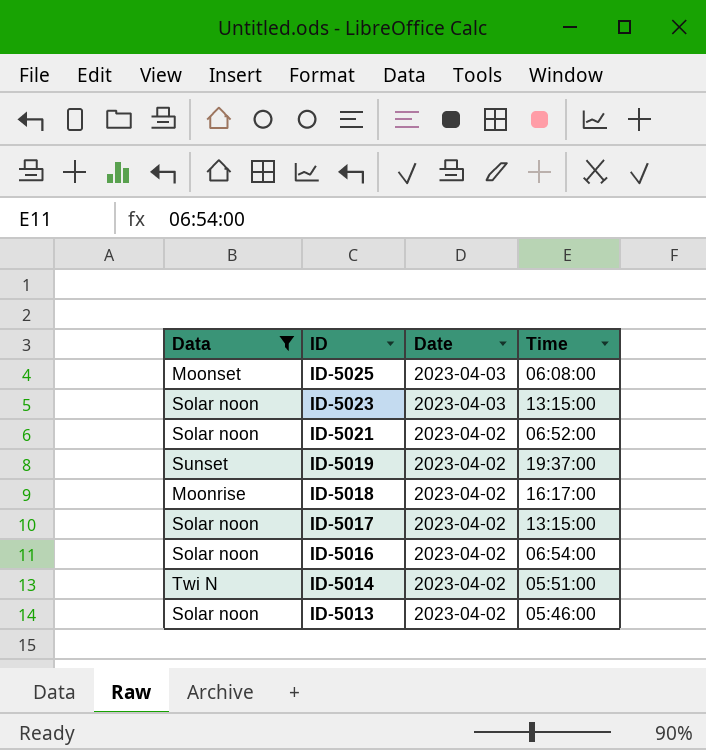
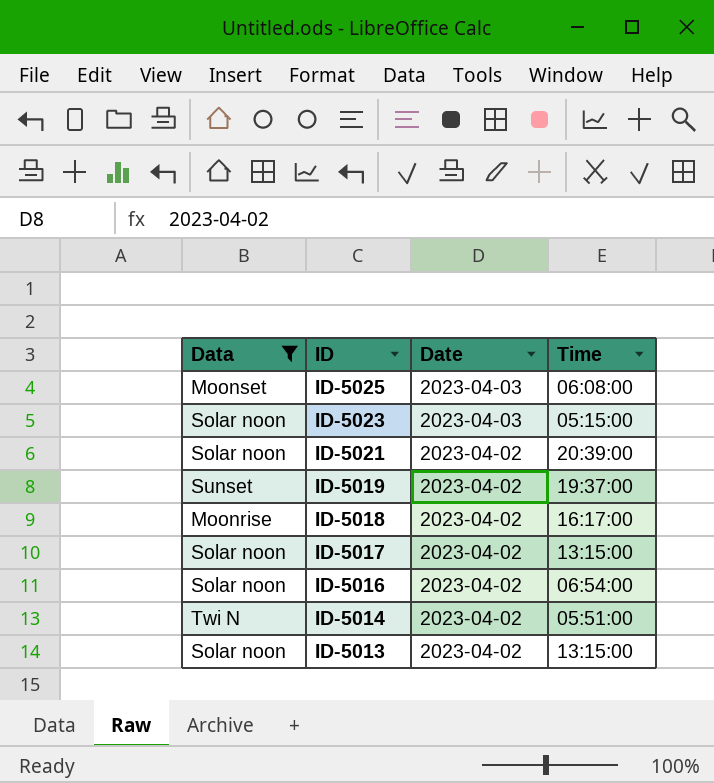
ID-5023 | Time: 13:15:00 -> 05:15:00
ID-5021 | Time: 06:52:00 -> 20:39:00
ID-5013 | Time: 05:46:00 -> 13:15:00

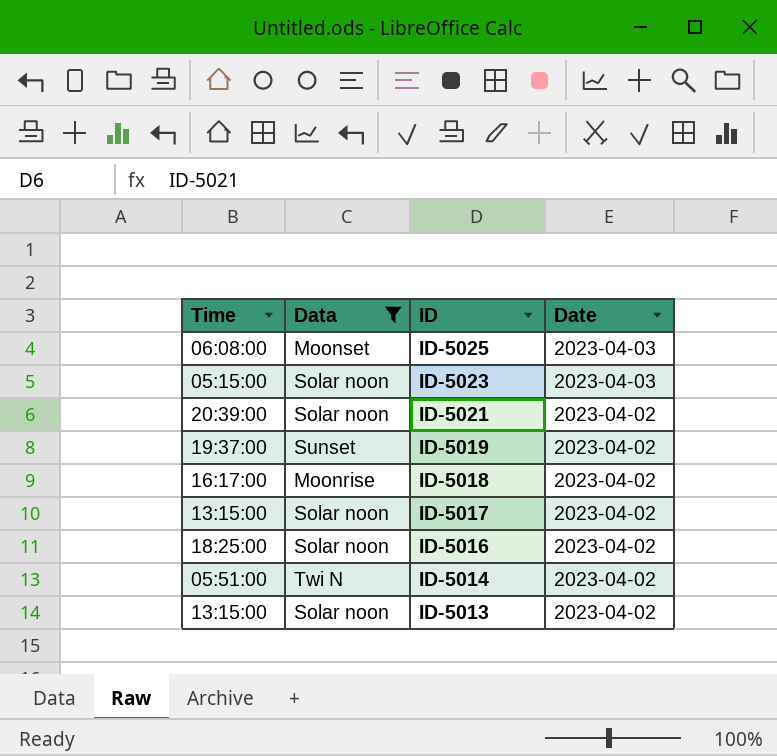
column Time | position: 4 -> 1
ID-5016 | Time: 06:54:00 -> 18:25:00

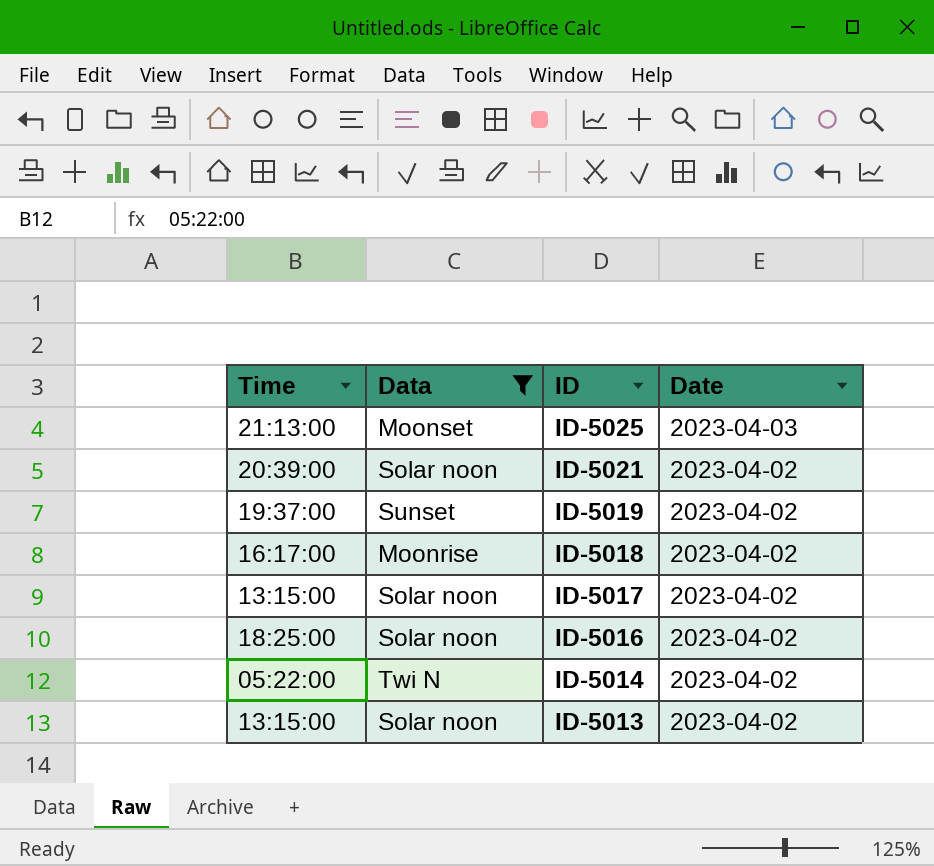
row ID-5023: 05:15:00 | Solar noon | 2023-04-03 -> none
ID-5025 | Time: 06:08:00 -> 21:13:00
ID-5014 | Time: 05:51:00 -> 05:22:00

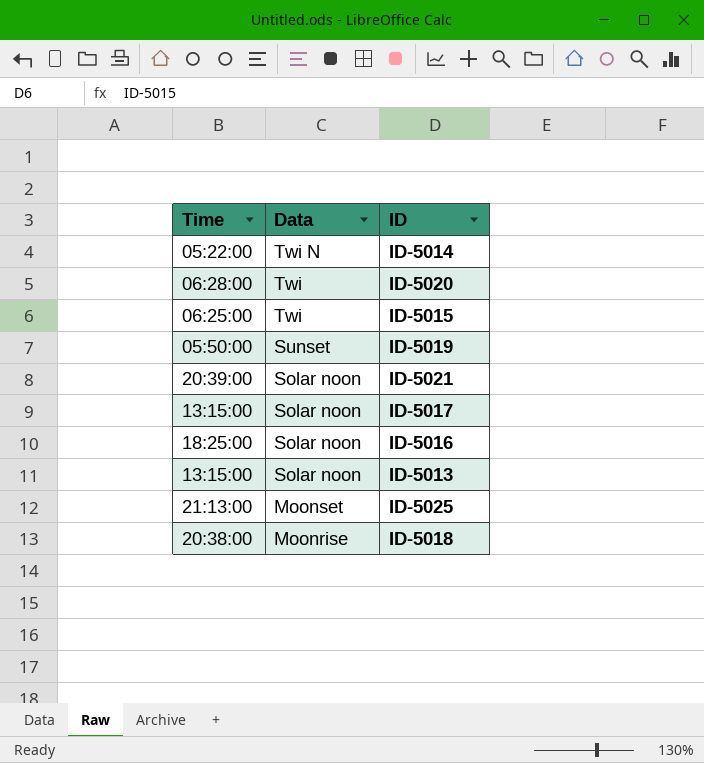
filter: Data != Twi -> none
row order: ID descending -> Data descending
column Date | position: 4 -> none
ID-5019 | Time: 19:37:00 -> 05:50:00
ID-5018 | Time: 16:17:00 -> 20:38:00

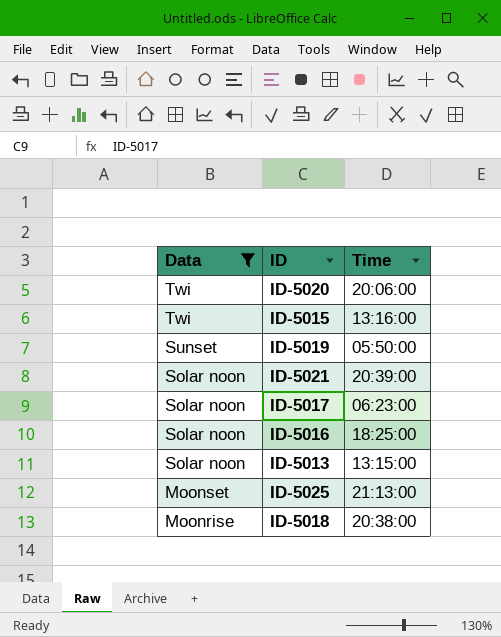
filter: none -> Data != Twi N
column Time | position: 1 -> 3
ID-5020 | Time: 06:28:00 -> 20:06:00
ID-5015 | Time: 06:25:00 -> 13:16:00
ID-5017 | Time: 13:15:00 -> 06:23:00

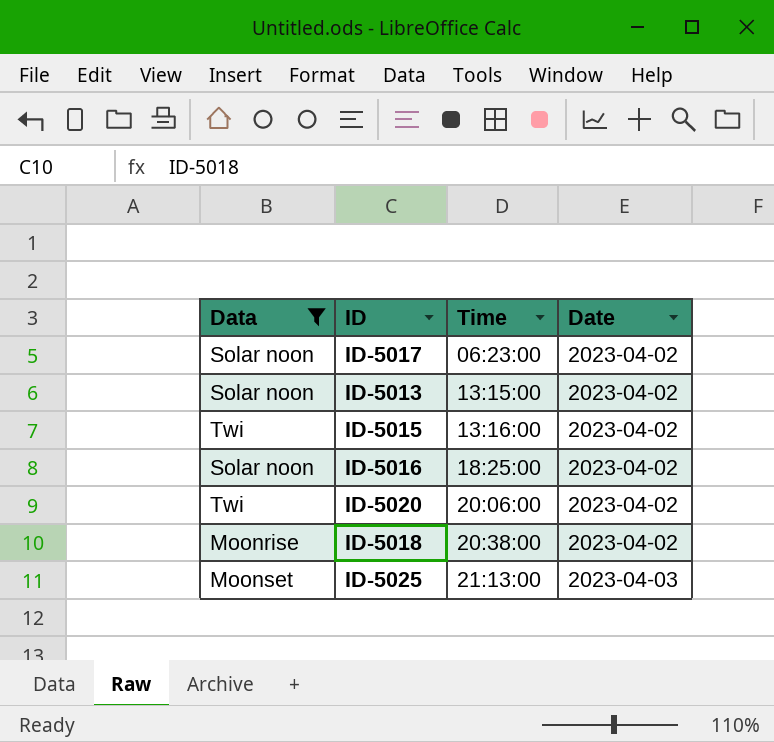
row order: Data descending -> Time ascending
column Date | position: none -> 4
row ID-5019: Sunset | 05:50:00 -> none
row ID-5021: Solar noon | 20:39:00 -> none

